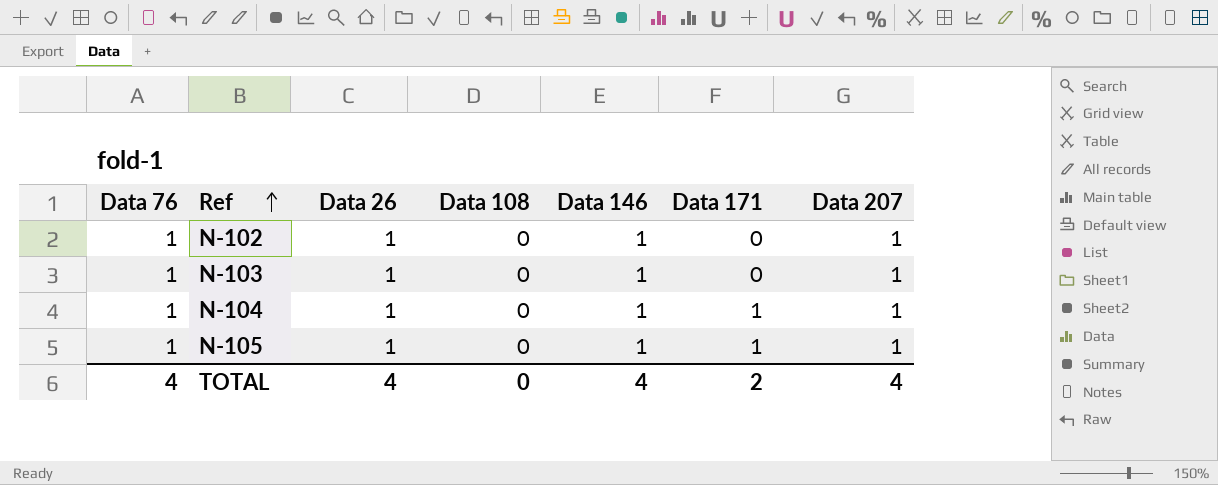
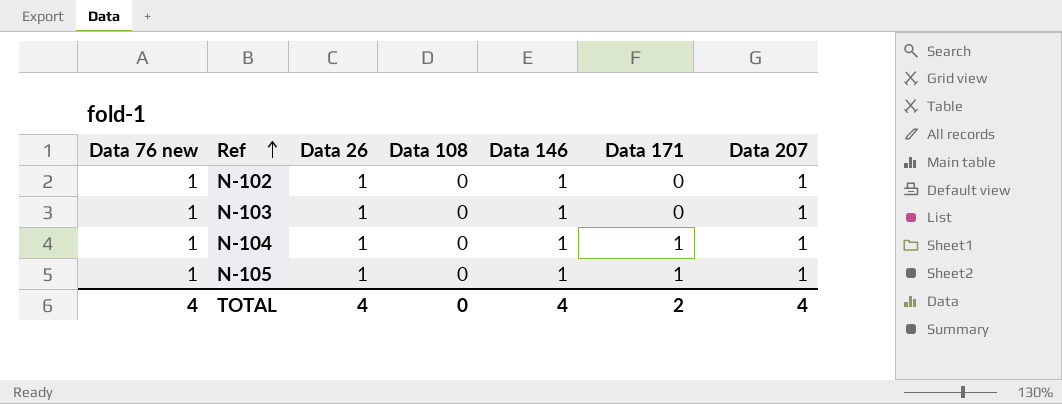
column name: Data 76 -> Data 76 new

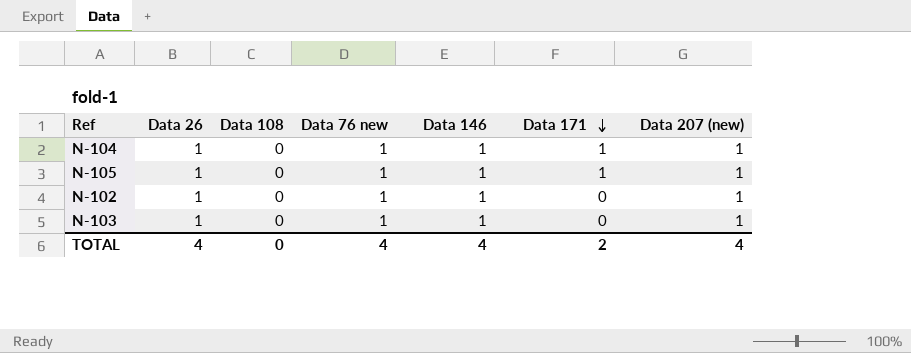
row order: Ref ascending -> Data 171 descending
column Data 76 new | position: 1 -> 4
column name: Data 207 -> Data 207 (new)

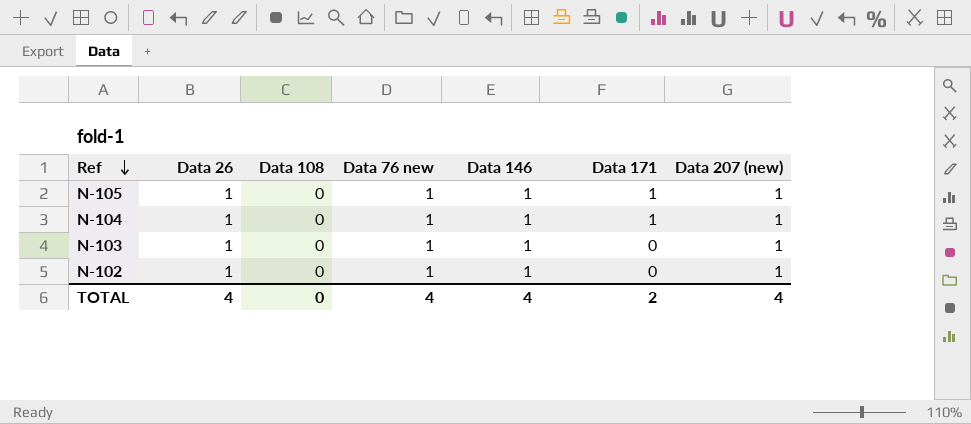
row order: Data 171 descending -> Ref descending

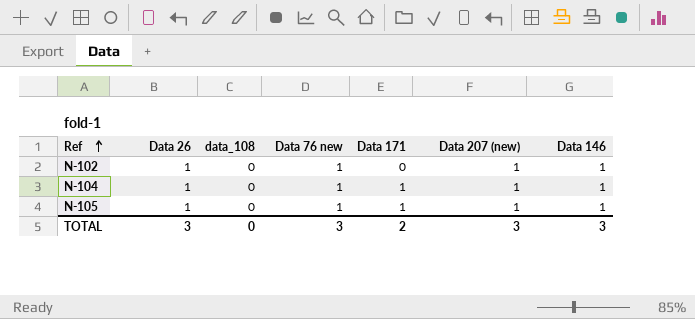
row order: Ref descending -> Ref ascending
column name: Data 108 -> data_108
column Data 146 | position: 5 -> 7
row N-103: 1 | 0 | 1 | 1 | 0 | 1 -> none
TOTAL | Data 26: 4 -> 3
TOTAL | Data 76 new: 4 -> 3
TOTAL | Data 207 (new): 4 -> 3
TOTAL | Data 146: 4 -> 3

